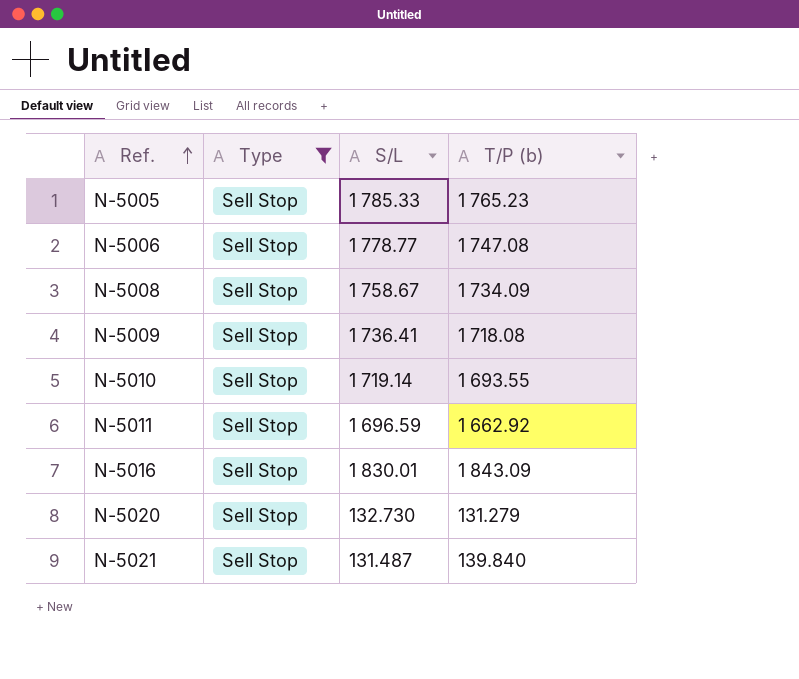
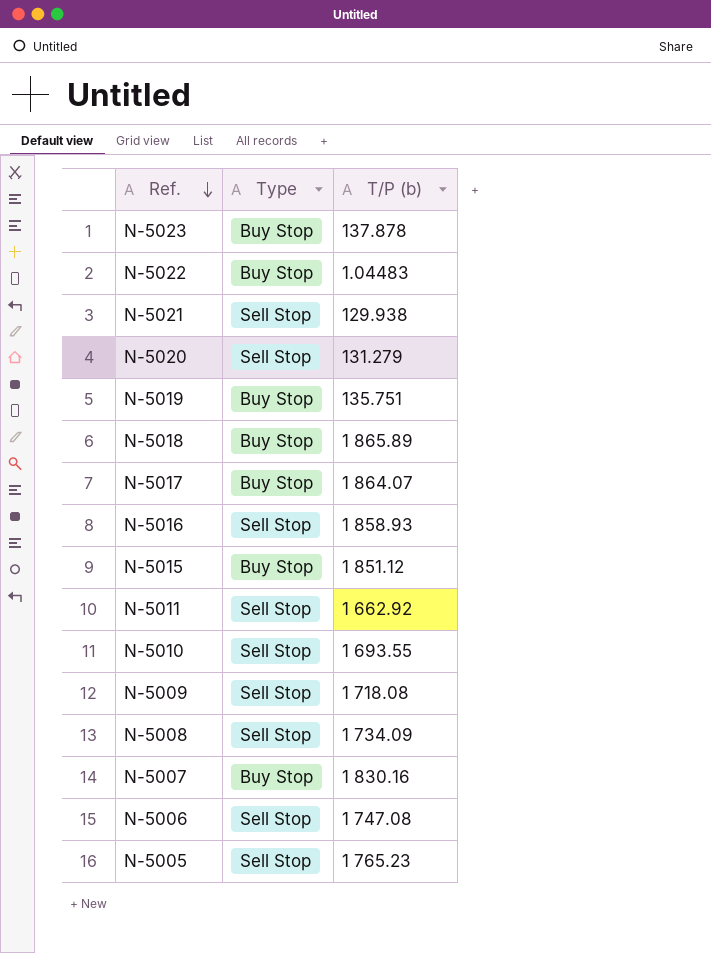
filter: Type = Sell Stop -> none
row order: Ref. ascending -> Ref. descending
column S/L | position: 3 -> none
N-5021 | T/P (b): 139.840 -> 129.938
N-5016 | T/P (b): 1 843.09 -> 1 858.93

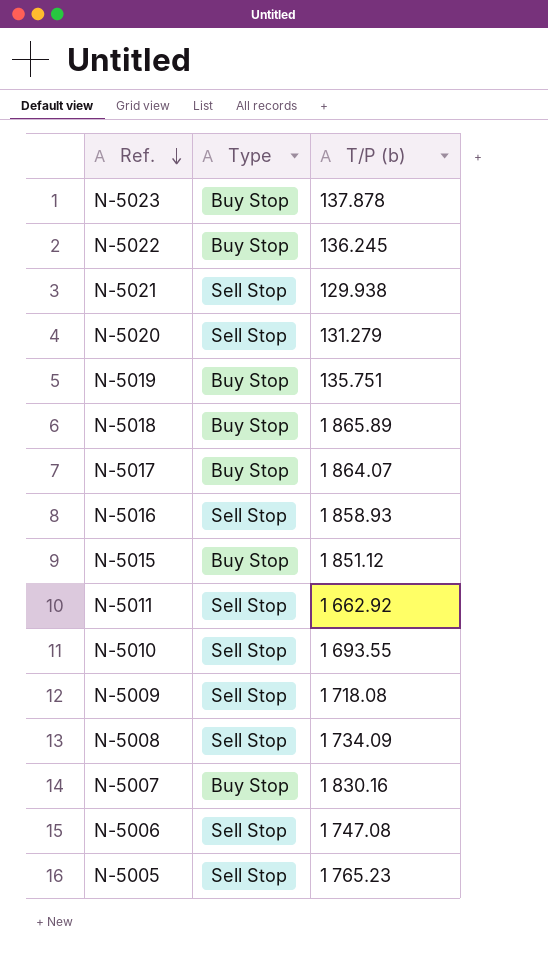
N-5022 | T/P (b): 1.04483 -> 136.245

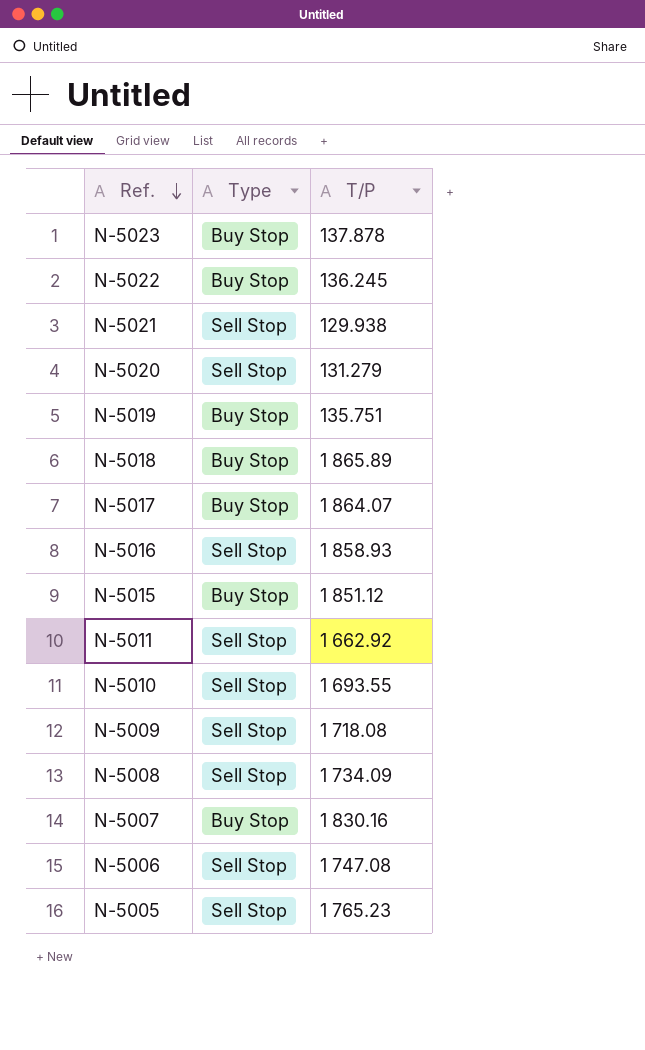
column name: T/P (b) -> T/P

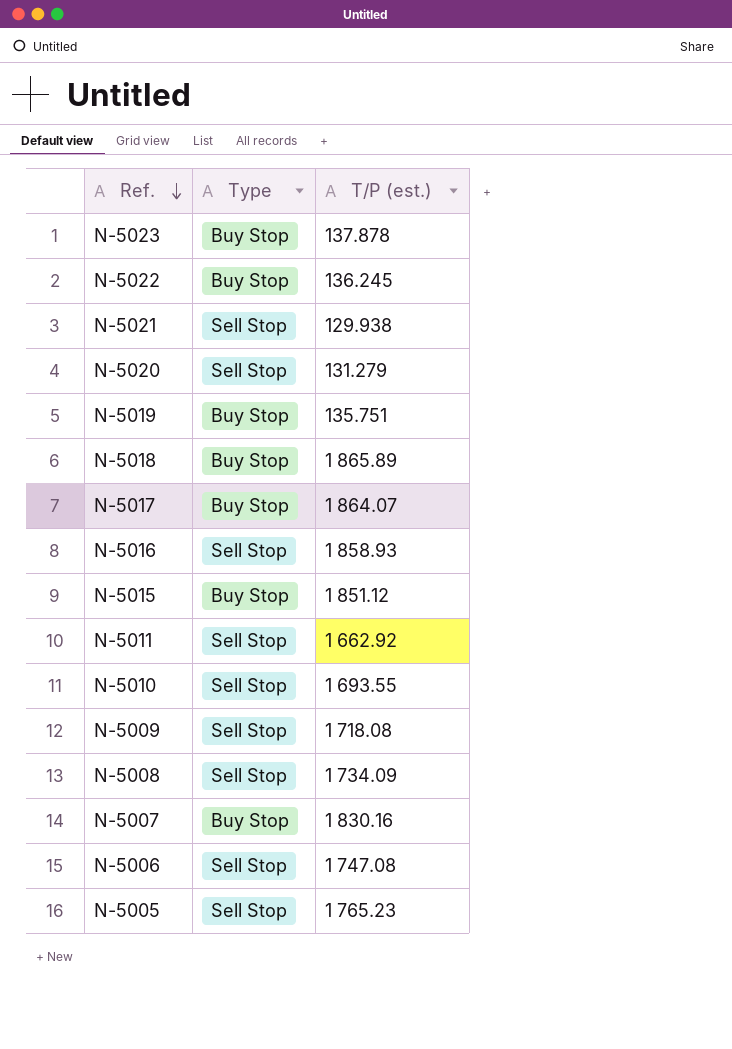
column name: T/P -> T/P (est.)

